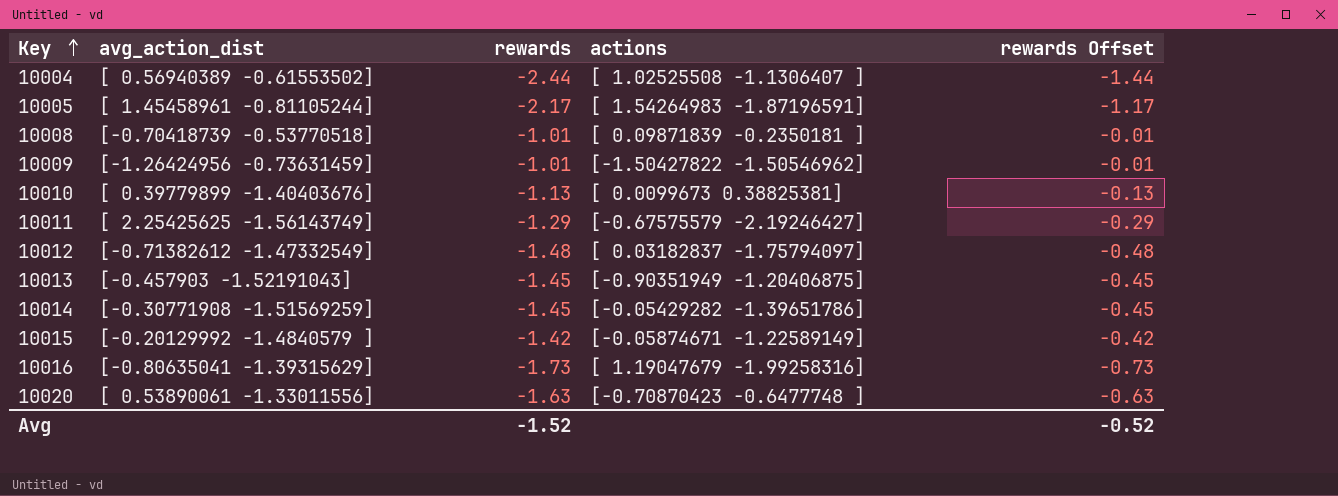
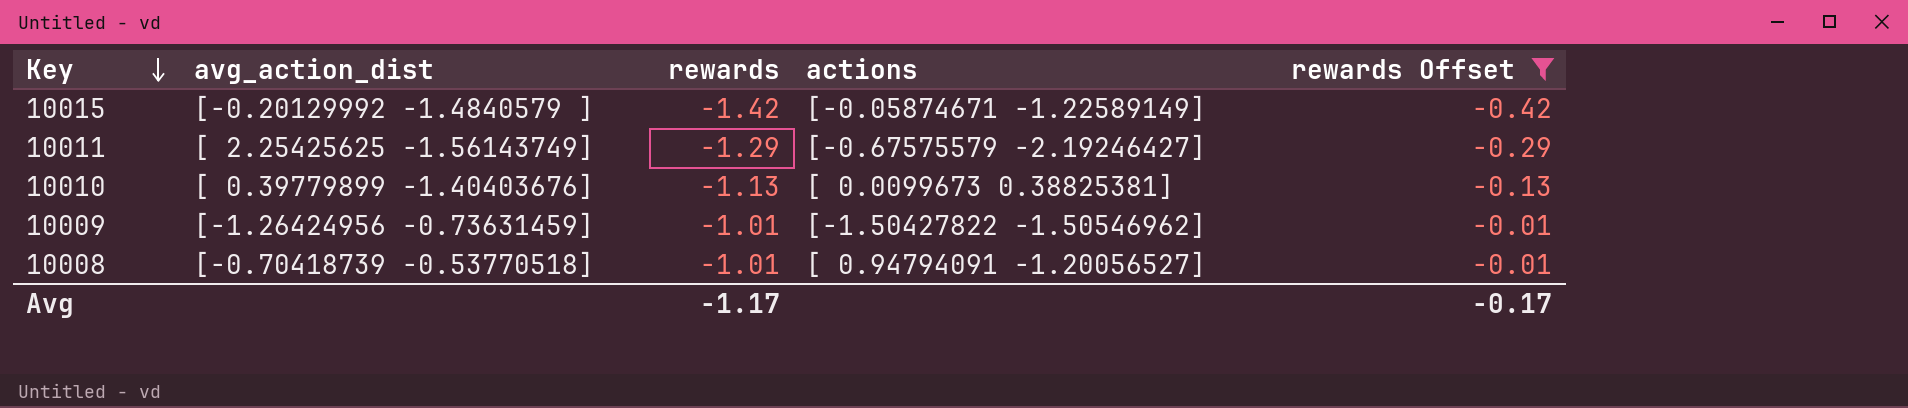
filter: none -> rewards Offset >= -0.42
row order: Key ascending -> Key descending
10008 | actions: [ 0.09871839 -0.2350181 ] -> [ 0.94794091 -1.20056527]
Avg | rewards: -1.52 -> -1.17
Avg | rewards Offset: -0.52 -> -0.17

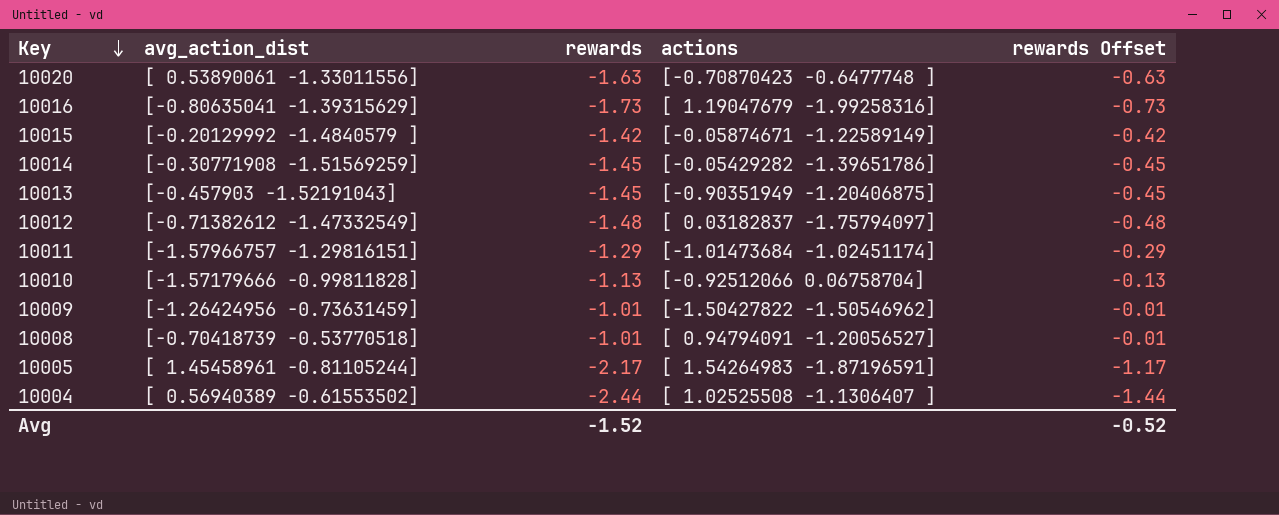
filter: rewards Offset >= -0.42 -> none
10011 | avg_action_dist: [ 2.25425625 -1.56143749] -> [-1.57966757 -1.29816151]
10011 | actions: [-0.67575579 -2.19246427] -> [-1.01473684 -1.02451174]
10010 | avg_action_dist: [ 0.39779899 -1.40403676] -> [-1.57179666 -0.99811828]
10010 | actions: [ 0.0099673 0.38825381] -> [-0.92512066 0.06758704]
Avg | rewards: -1.17 -> -1.52
Avg | rewards Offset: -0.17 -> -0.52

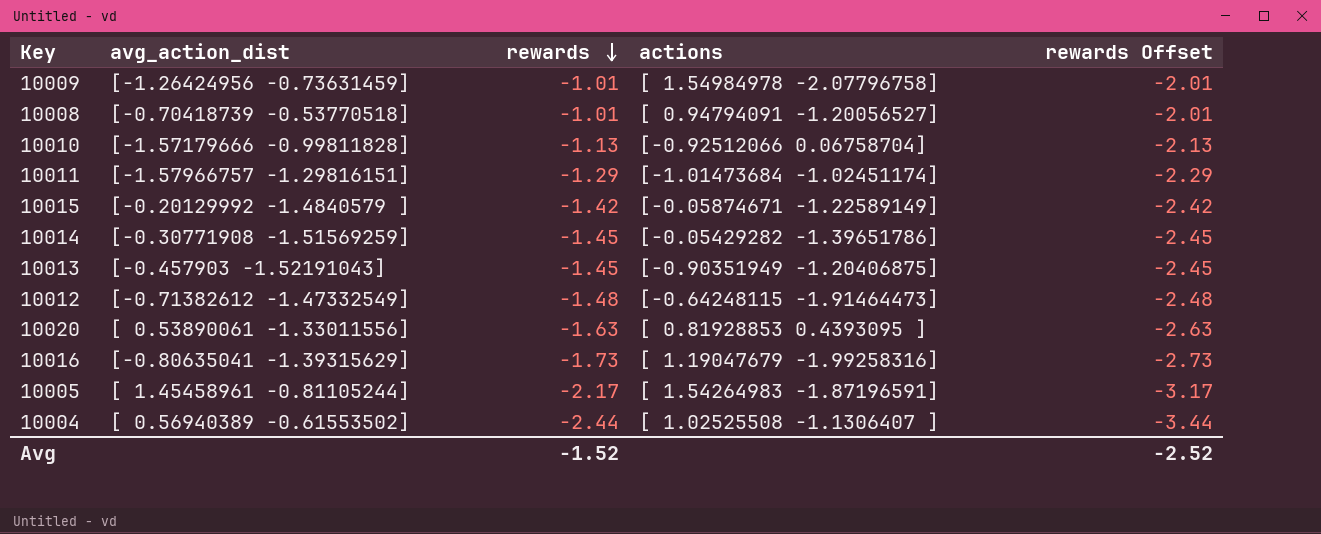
row order: Key descending -> rewards descending
column rewards Offset | formula: [rewards] + 1 -> [rewards] - 1
10009 | actions: [-1.50427822 -1.50546962] -> [ 1.54984978 -2.07796758]
10012 | actions: [ 0.03182837 -1.75794097] -> [-0.64248115 -1.91464473]
10020 | actions: [-0.70870423 -0.6477748 ] -> [ 0.81928853 0.4393095 ]
Avg | rewards Offset: -0.52 -> -2.52

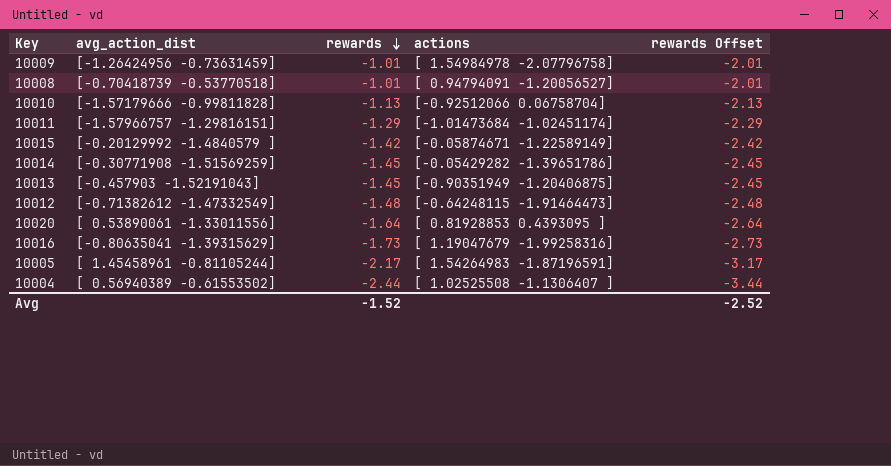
10020 | rewards: -1.63 -> -1.64
10020 | rewards Offset: -2.63 -> -2.64

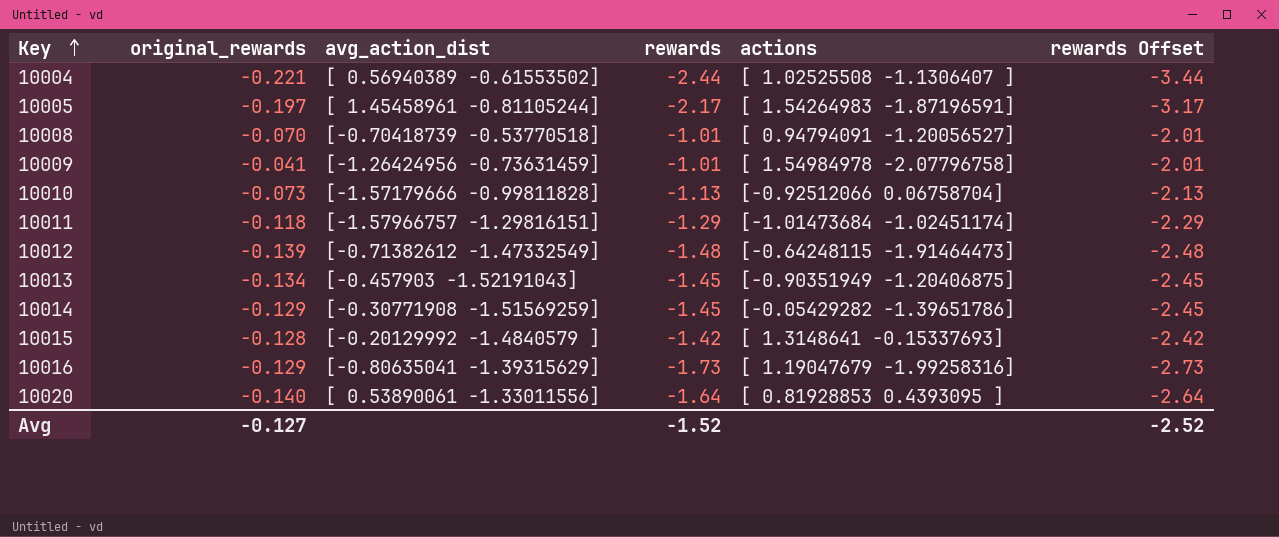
row order: rewards descending -> Key ascending
column original_rewards | position: none -> 2
10015 | actions: [-0.05874671 -1.22589149] -> [ 1.3148641 -0.15337693]

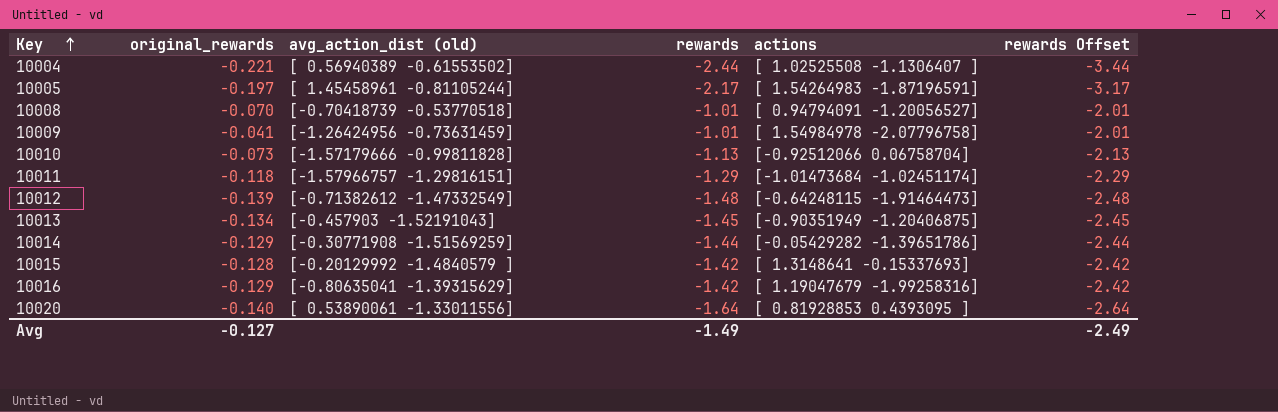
column name: avg_action_dist -> avg_action_dist (old)
10014 | rewards: -1.45 -> -1.44
10014 | rewards Offset: -2.45 -> -2.44
10016 | rewards: -1.73 -> -1.42
10016 | rewards Offset: -2.73 -> -2.42
Avg | rewards: -1.52 -> -1.49
Avg | rewards Offset: -2.52 -> -2.49

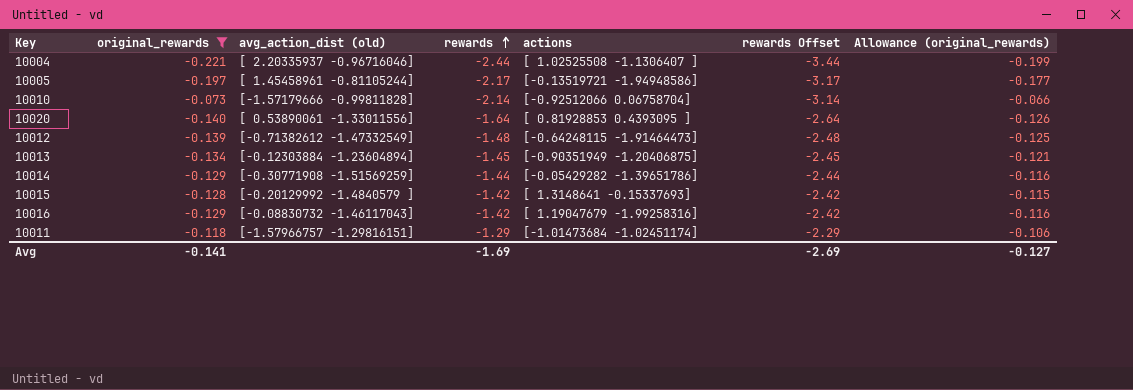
filter: none -> original_rewards <= -0.073
row order: Key ascending -> rewards ascending
column Allowance (original_rewards) | formula: none -> [original_rewards] * 0.9
10004 | avg_action_dist (old): [ 0.56940389 -0.61553502] -> [ 2.20335937 -0.96716046]
10005 | actions: [ 1.54264983 -1.87196591] -> [-0.13519721 -1.94948586]
10010 | rewards: -1.13 -> -2.14
10010 | rewards Offset: -2.13 -> -3.14
10013 | avg_action_dist (old): [-0.457903 -1.52191043] -> [-0.12303884 -1.23604894]
10016 | avg_action_dist (old): [-0.80635041 -1.39315629] -> [-0.08830732 -1.46117043]
Avg | original_rewards: -0.127 -> -0.141
Avg | rewards: -1.49 -> -1.69
Avg | rewards Offset: -2.49 -> -2.69

